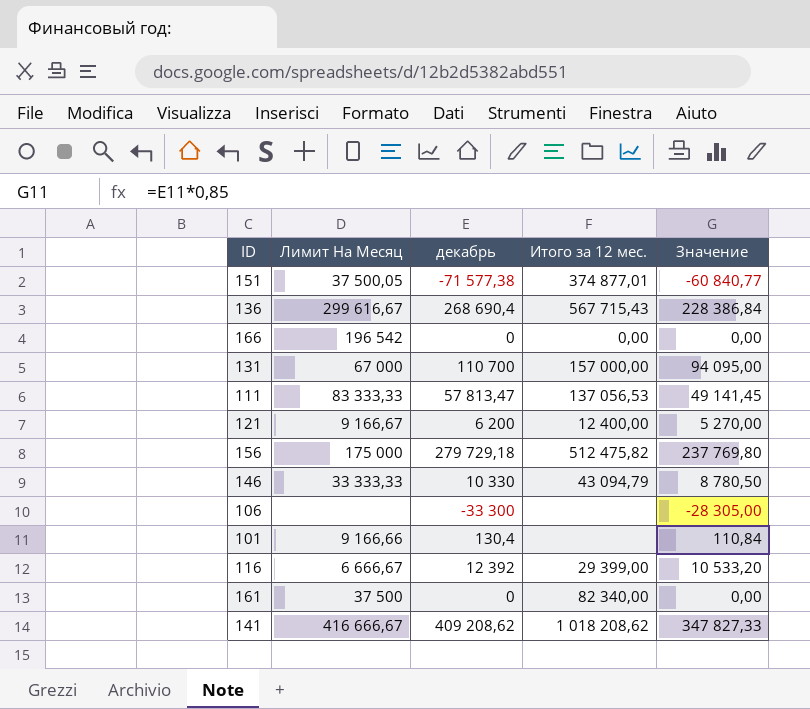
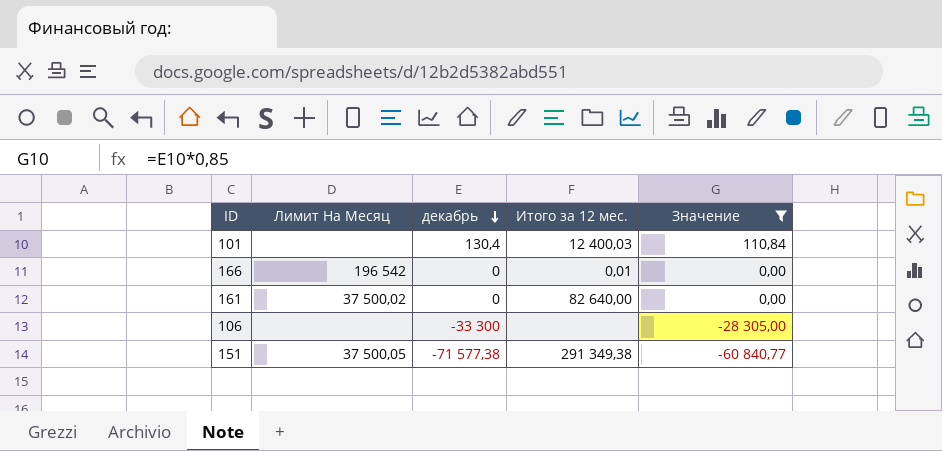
filter: none -> Значение <= 110,84
row order: none -> декабрь descending
101 | Лимит На Месяц: 9 166,66 -> none
101 | Итого за 12 мес.: none -> 12 400,03
166 | Итого за 12 мес.: 0,00 -> 0,01
161 | Лимит На Месяц: 37 500 -> 37 500,02
161 | Итого за 12 мес.: 82 340,00 -> 82 640,00
151 | Итого за 12 мес.: 374 877,01 -> 291 349,38

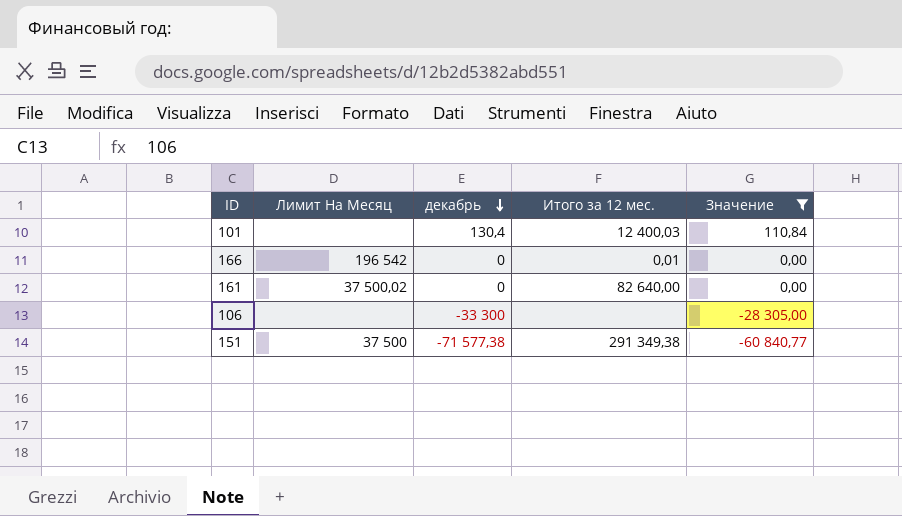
151 | Лимит На Месяц: 37 500,05 -> 37 500

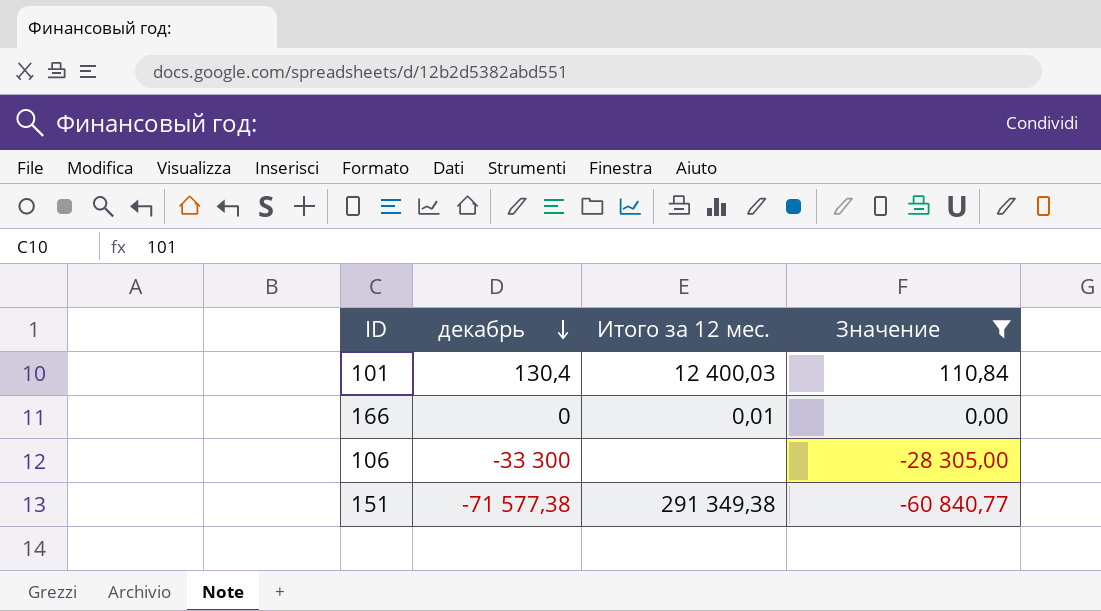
column Лимит На Месяц | position: 2 -> none
row 161: 37 500,02 | 0 | 82 640,00 | 0,00 -> none

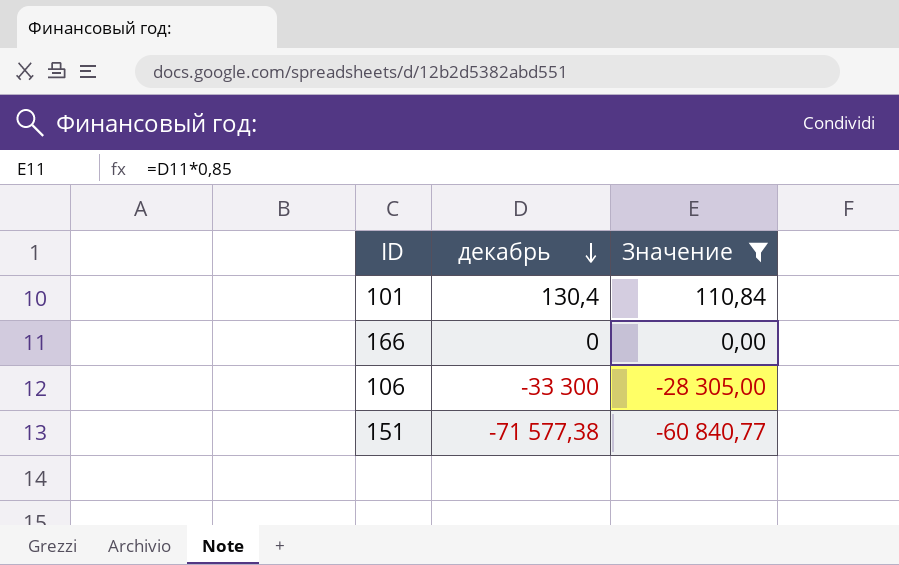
column Итого за 12 мес. | position: 3 -> none

